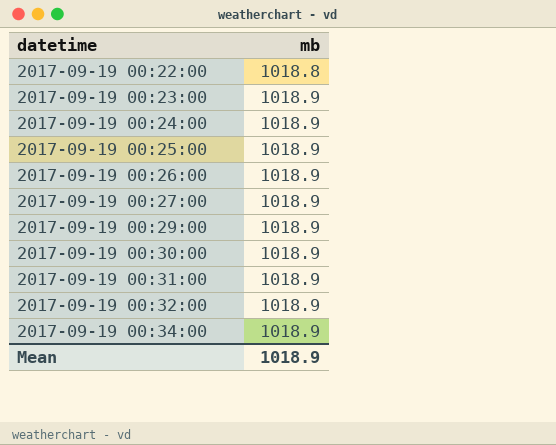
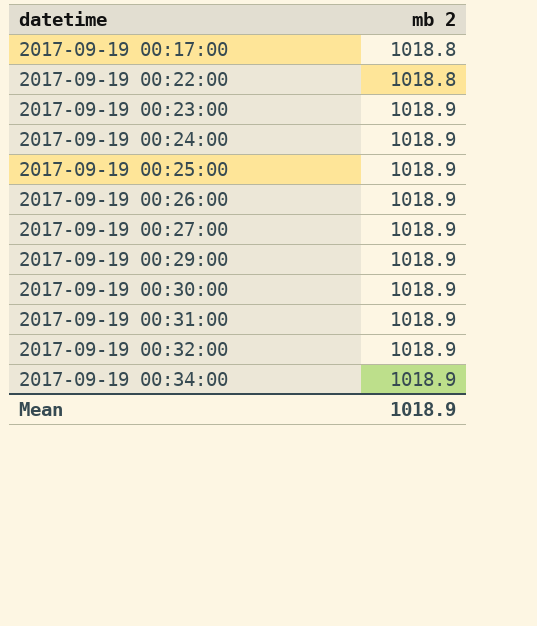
column name: mb -> mb 2
row 2017-09-19 00:17:00: none -> 1018.8

